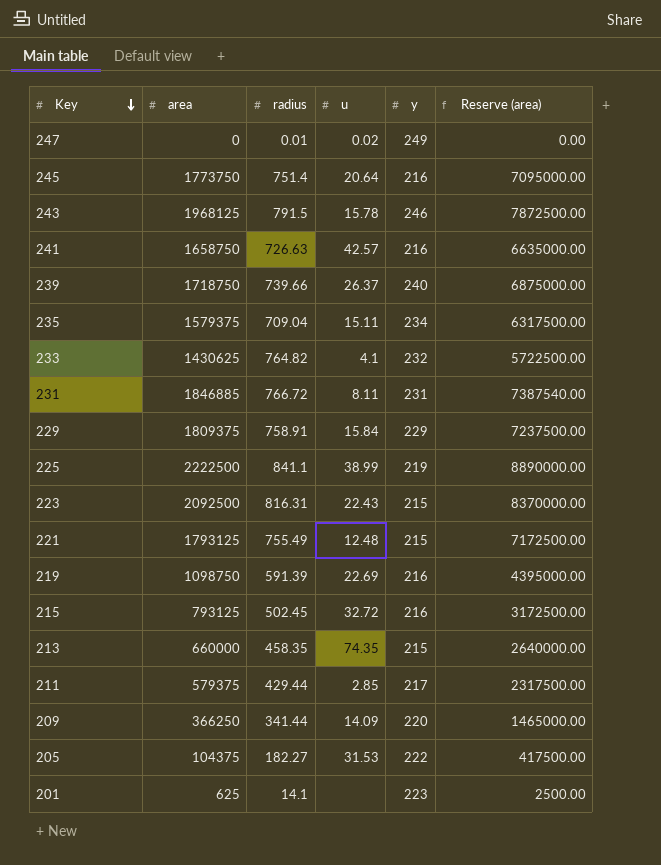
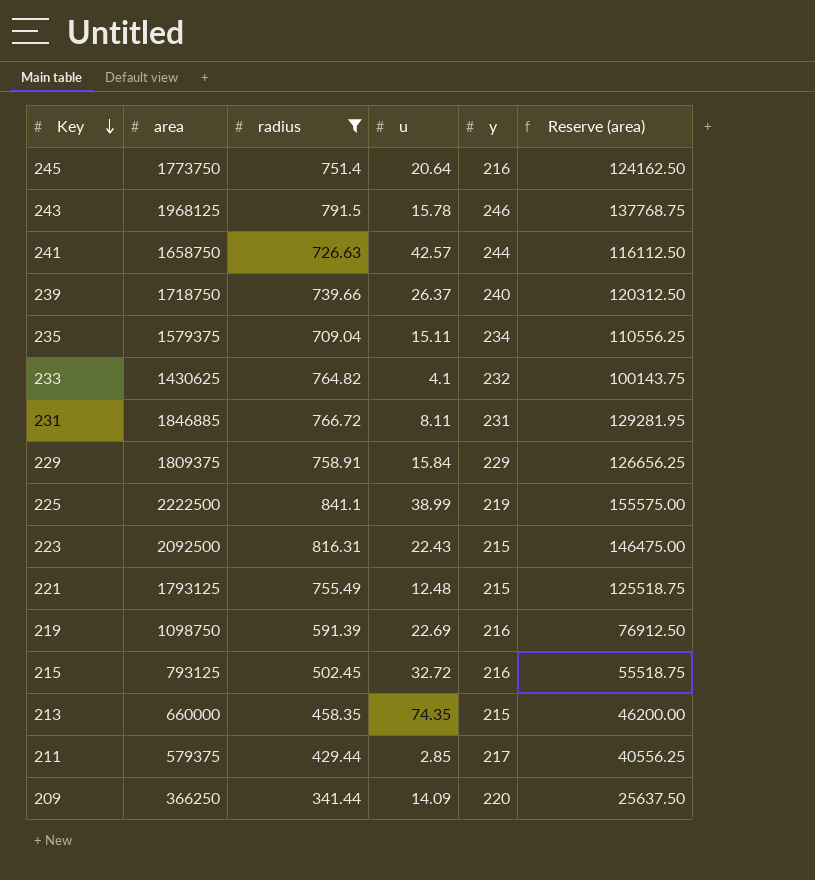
filter: none -> radius >= 341.44
column Reserve (area) | formula: [area] * 4 -> [area] * 0.07
241 | y: 216 -> 244

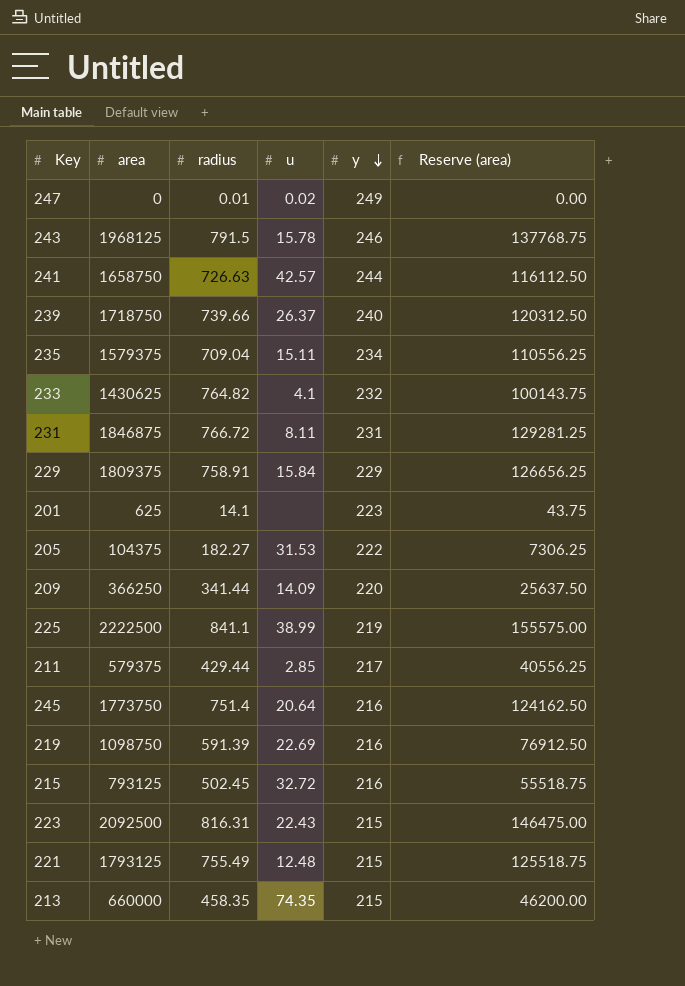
filter: radius >= 341.44 -> none
row order: Key descending -> y descending
231 | area: 1846885 -> 1846875
231 | Reserve (area): 129281.95 -> 129281.25

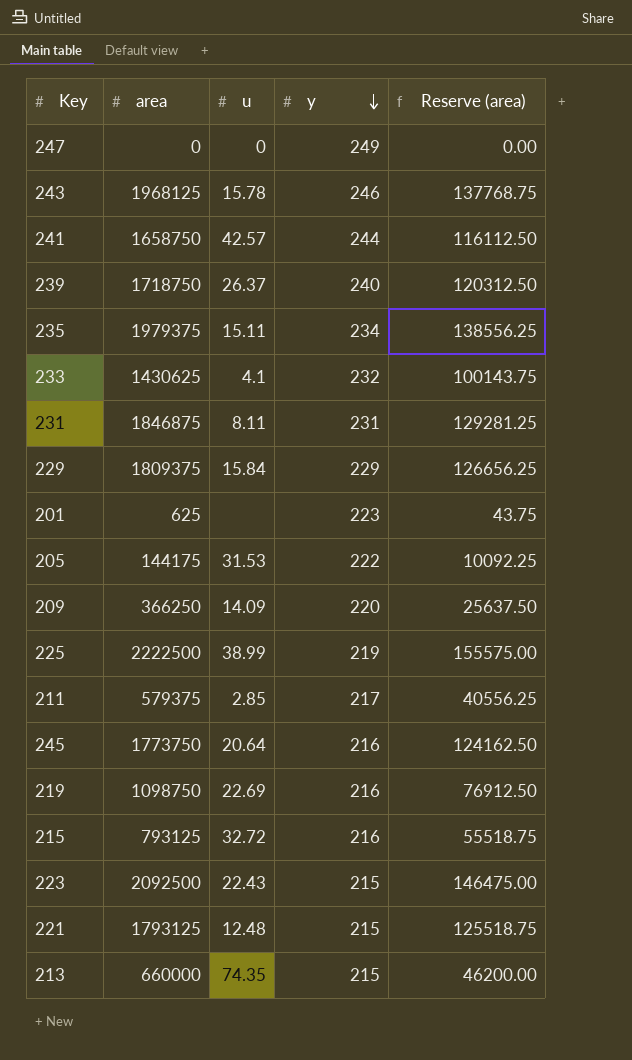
column radius | position: 3 -> none
247 | u: 0.02 -> 0
235 | area: 1579375 -> 1979375
235 | Reserve (area): 110556.25 -> 138556.25
205 | area: 104375 -> 144175
205 | Reserve (area): 7306.25 -> 10092.25

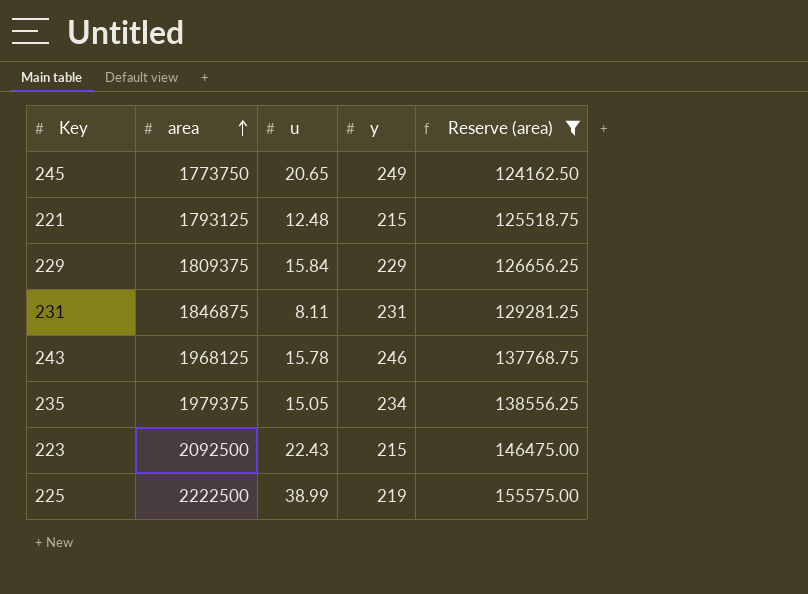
filter: none -> Reserve (area) >= 124162.50
row order: y descending -> area ascending
245 | u: 20.64 -> 20.65
245 | y: 216 -> 249
235 | u: 15.11 -> 15.05

